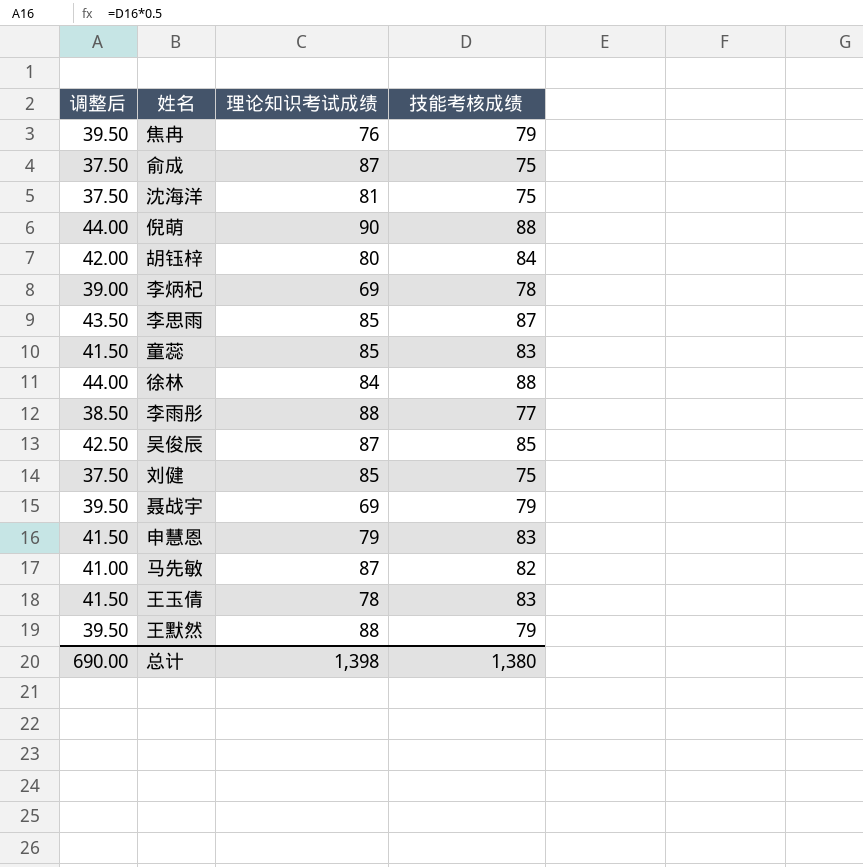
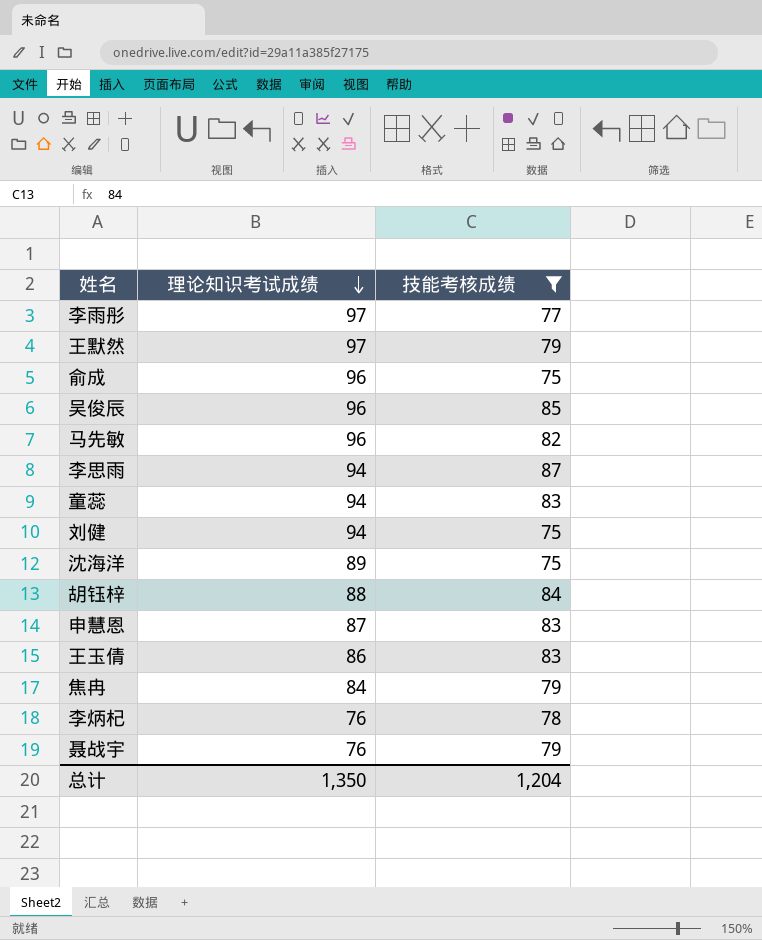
filter: none -> 技能考核成绩 != 88
row order: none -> 理论知识考试成绩 descending
column 调整后 | formula: [技能考核成绩] * 0.5 -> none
李雨彤 | 理论知识考试成绩: 88 -> 97
王默然 | 理论知识考试成绩: 88 -> 97
俞成 | 理论知识考试成绩: 87 -> 96
吴俊辰 | 理论知识考试成绩: 87 -> 96
马先敏 | 理论知识考试成绩: 87 -> 96
李思雨 | 理论知识考试成绩: 85 -> 94
童蕊 | 理论知识考试成绩: 85 -> 94
刘健 | 理论知识考试成绩: 85 -> 94
沈海洋 | 理论知识考试成绩: 81 -> 89
胡钰梓 | 理论知识考试成绩: 80 -> 88
申慧恩 | 理论知识考试成绩: 79 -> 87
王玉倩 | 理论知识考试成绩: 78 -> 86
焦冉 | 理论知识考试成绩: 76 -> 84
李炳杞 | 理论知识考试成绩: 69 -> 76
聂战宇 | 理论知识考试成绩: 69 -> 76
总计 | 理论知识考试成绩: 1,398 -> 1,350
总计 | 技能考核成绩: 1,380 -> 1,204

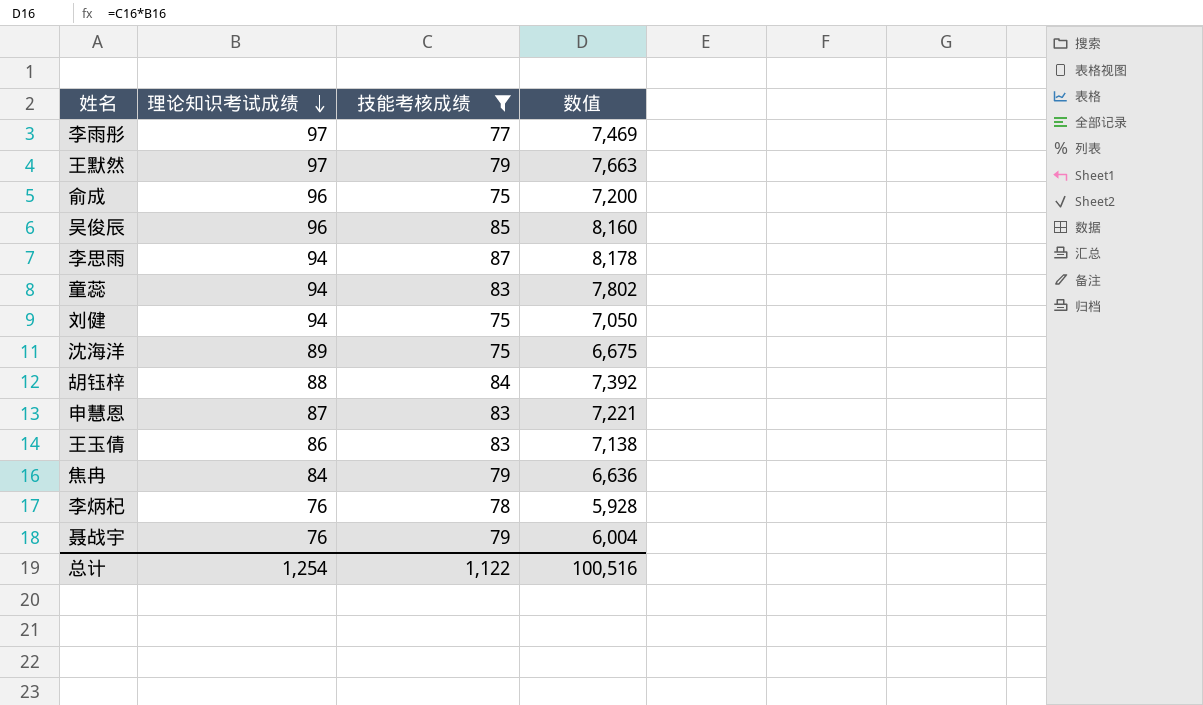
column 数值 | formula: none -> [理论知识考试成绩] * [技能考核成绩]
row 马先敏: 96 | 82 -> none
总计 | 理论知识考试成绩: 1,350 -> 1,254
总计 | 技能考核成绩: 1,204 -> 1,122

